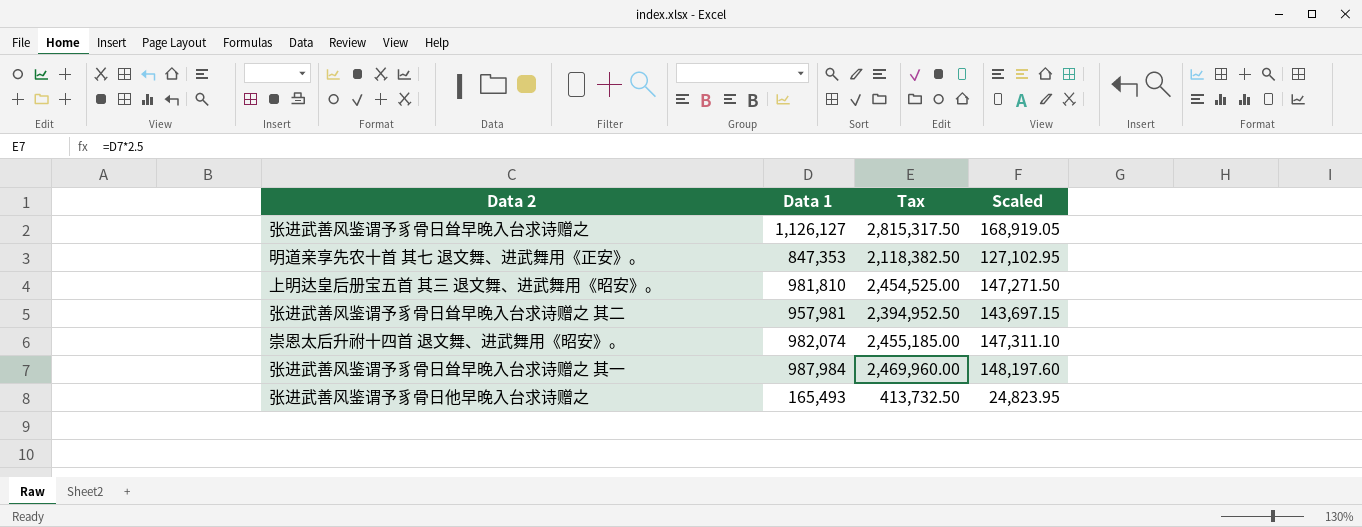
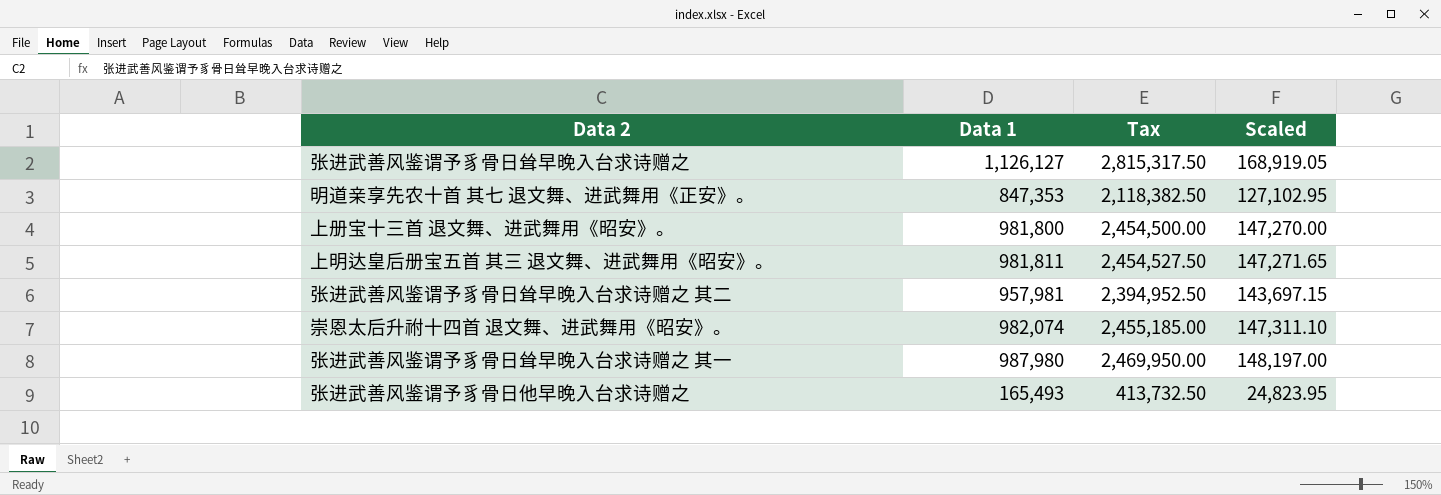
row 上册宝十三首 退文舞、进武舞用《昭安》。: none -> 981,800 | 2,454,500.00 | 147,270.00
上明达皇后册宝五首 其三 退文舞、进武舞用《昭安》。 | Data 1: 981,810 -> 981,811
上明达皇后册宝五首 其三 退文舞、进武舞用《昭安》。 | Tax: 2,454,525.00 -> 2,454,527.50
上明达皇后册宝五首 其三 退文舞、进武舞用《昭安》。 | Scaled: 147,271.50 -> 147,271.65
张进武善风鉴谓予豸骨日耸早晚入台求诗赠之 其一 | Data 1: 987,984 -> 987,980
张进武善风鉴谓予豸骨日耸早晚入台求诗赠之 其一 | Tax: 2,469,960.00 -> 2,469,950.00
张进武善风鉴谓予豸骨日耸早晚入台求诗赠之 其一 | Scaled: 148,197.60 -> 148,197.00

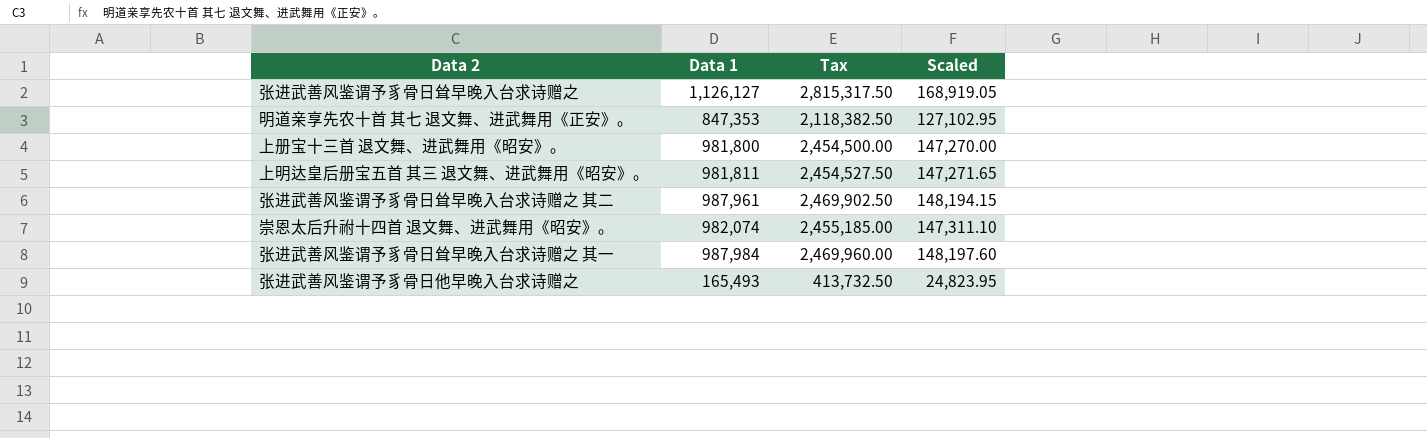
张进武善风鉴谓予豸骨日耸早晚入台求诗赠之 其二 | Data 1: 957,981 -> 987,961
张进武善风鉴谓予豸骨日耸早晚入台求诗赠之 其二 | Tax: 2,394,952.50 -> 2,469,902.50
张进武善风鉴谓予豸骨日耸早晚入台求诗赠之 其二 | Scaled: 143,697.15 -> 148,194.15
张进武善风鉴谓予豸骨日耸早晚入台求诗赠之 其一 | Data 1: 987,980 -> 987,984
张进武善风鉴谓予豸骨日耸早晚入台求诗赠之 其一 | Tax: 2,469,950.00 -> 2,469,960.00
张进武善风鉴谓予豸骨日耸早晚入台求诗赠之 其一 | Scaled: 148,197.00 -> 148,197.60

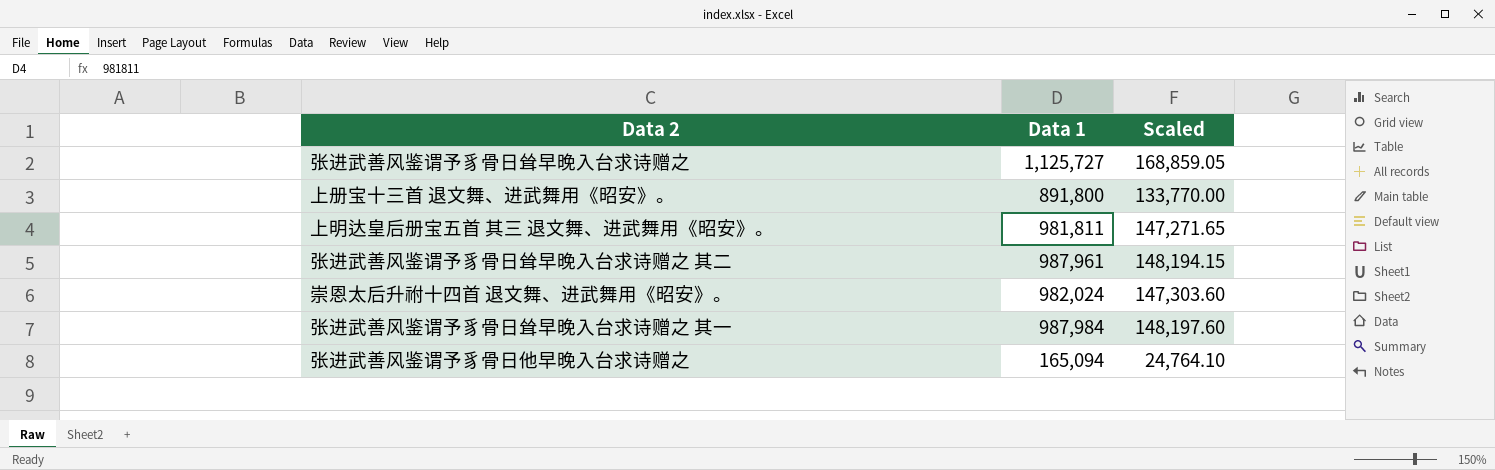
column Tax | formula: [Data 1] * 2.5 -> none
row 明道亲享先农十首 其七 退文舞、进武舞用《正安》。: 847,353 | 2,118,382.50 | 127,102.95 -> none
张进武善风鉴谓予豸骨日耸早晚入台求诗赠之 | Data 1: 1,126,127 -> 1,125,727
张进武善风鉴谓予豸骨日耸早晚入台求诗赠之 | Scaled: 168,919.05 -> 168,859.05
上册宝十三首 退文舞、进武舞用《昭安》。 | Data 1: 981,800 -> 891,800
上册宝十三首 退文舞、进武舞用《昭安》。 | Scaled: 147,270.00 -> 133,770.00
崇恩太后升祔十四首 退文舞、进武舞用《昭安》。 | Data 1: 982,074 -> 982,024
崇恩太后升祔十四首 退文舞、进武舞用《昭安》。 | Scaled: 147,311.10 -> 147,303.60
张进武善风鉴谓予豸骨日他早晚入台求诗赠之 | Data 1: 165,493 -> 165,094
张进武善风鉴谓予豸骨日他早晚入台求诗赠之 | Scaled: 24,823.95 -> 24,764.10

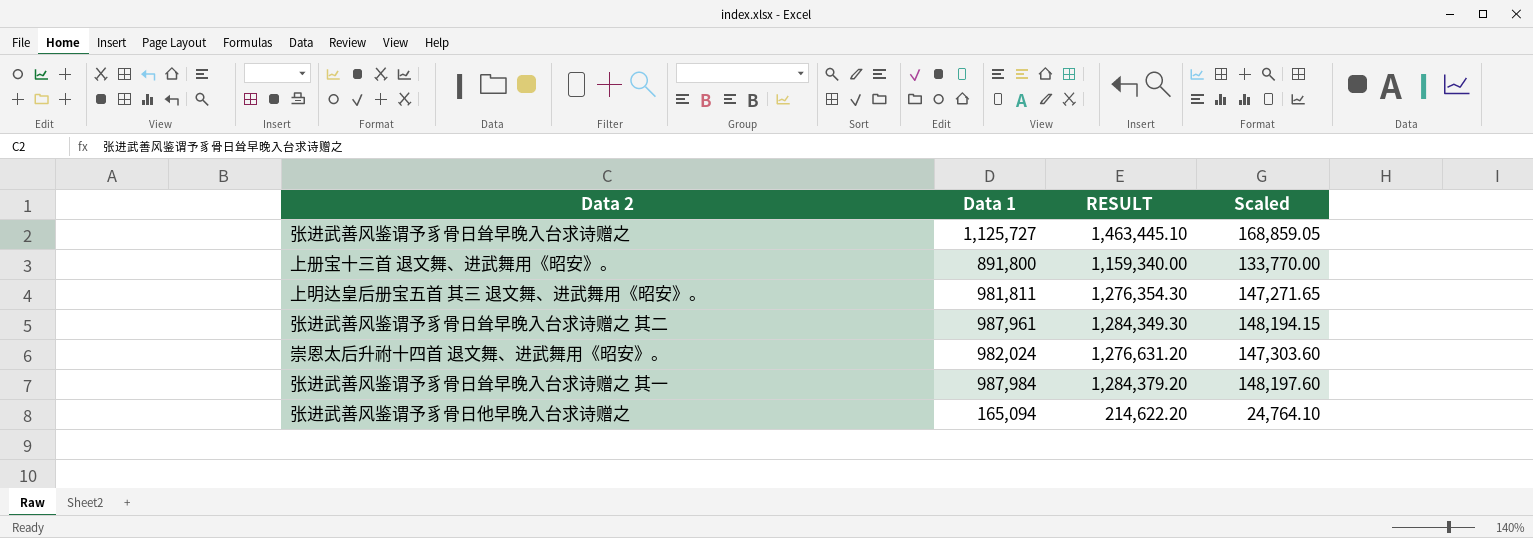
column RESULT | formula: none -> [Data 1] * 1.3

